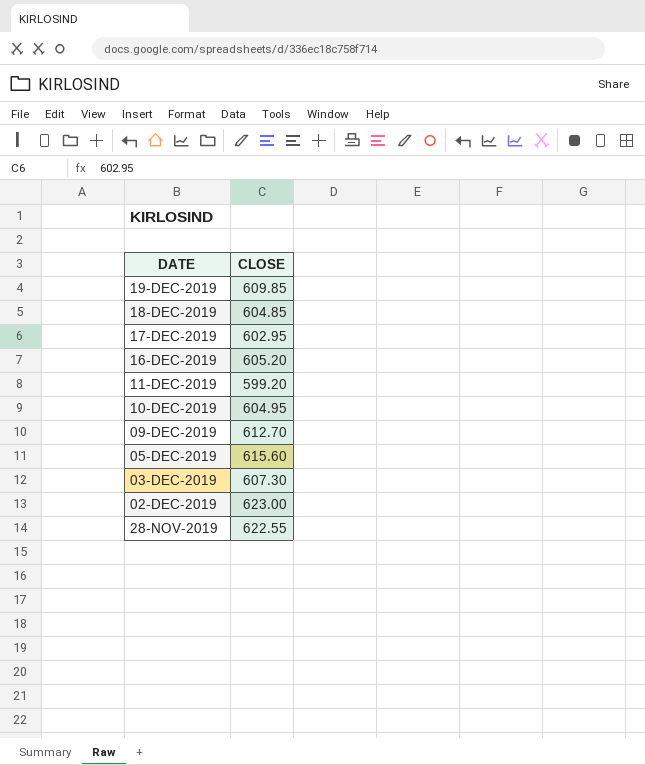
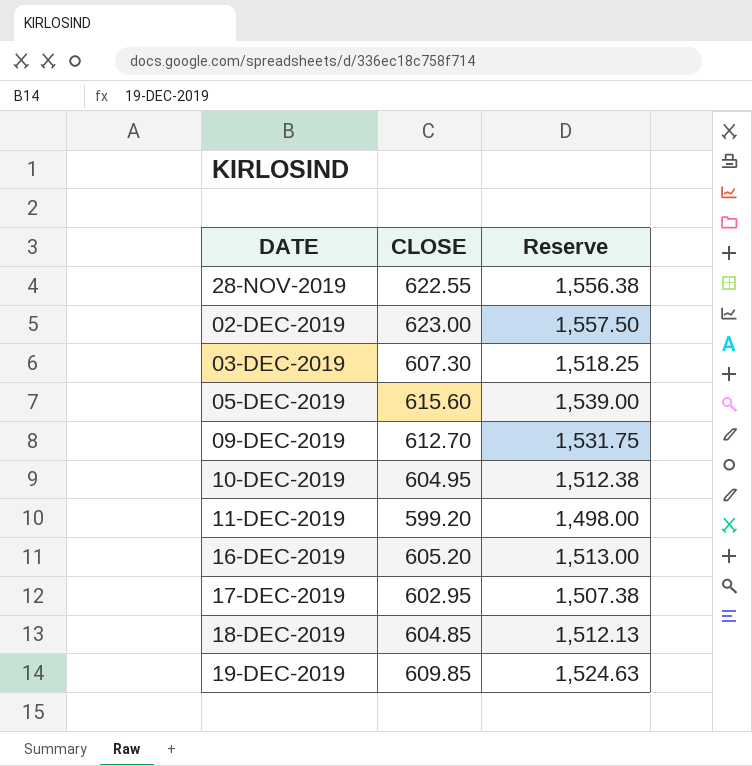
row order: DATE descending -> DATE ascending
column Reserve | formula: none -> [CLOSE] * 2.5

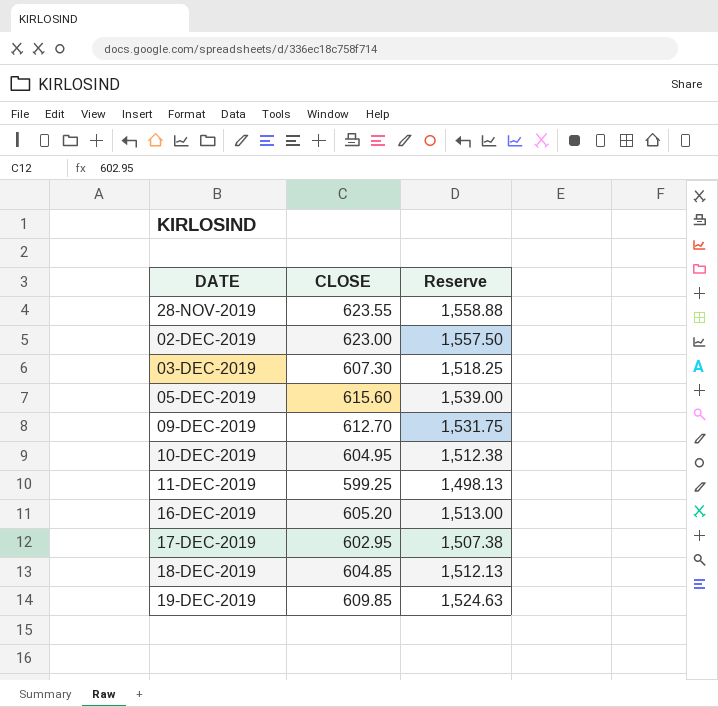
28-NOV-2019 | CLOSE: 622.55 -> 623.55
28-NOV-2019 | Reserve: 1,556.38 -> 1,558.88
11-DEC-2019 | CLOSE: 599.20 -> 599.25
11-DEC-2019 | Reserve: 1,498.00 -> 1,498.13

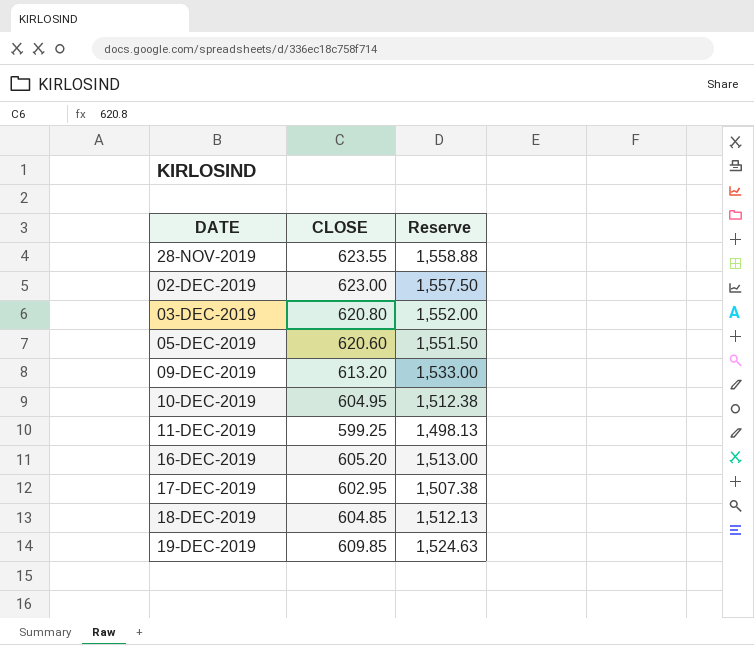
03-DEC-2019 | CLOSE: 607.30 -> 620.80
03-DEC-2019 | Reserve: 1,518.25 -> 1,552.00
05-DEC-2019 | CLOSE: 615.60 -> 620.60
05-DEC-2019 | Reserve: 1,539.00 -> 1,551.50
09-DEC-2019 | CLOSE: 612.70 -> 613.20
09-DEC-2019 | Reserve: 1,531.75 -> 1,533.00

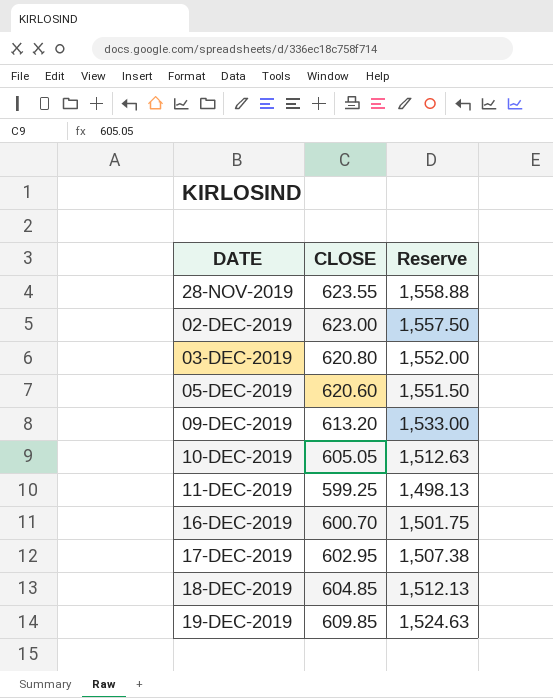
10-DEC-2019 | CLOSE: 604.95 -> 605.05
10-DEC-2019 | Reserve: 1,512.38 -> 1,512.63
16-DEC-2019 | CLOSE: 605.20 -> 600.70
16-DEC-2019 | Reserve: 1,513.00 -> 1,501.75

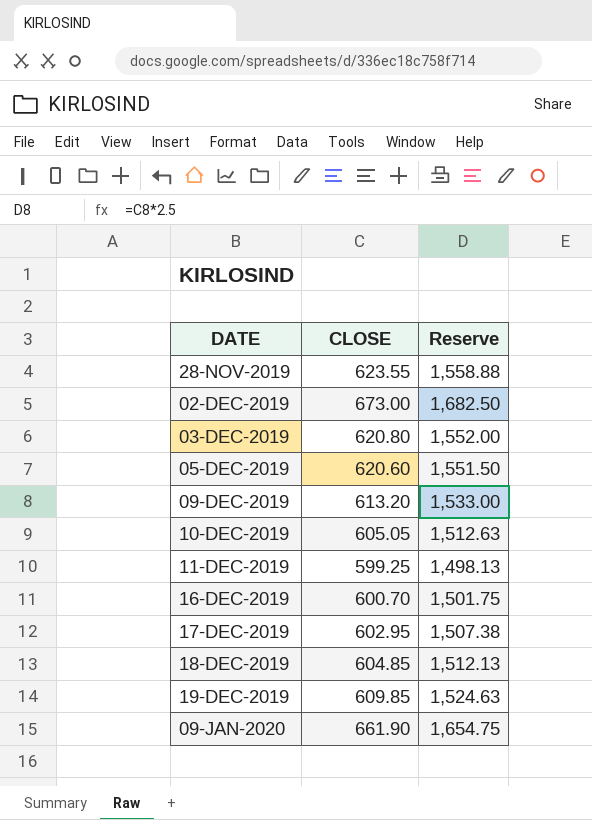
02-DEC-2019 | CLOSE: 623.00 -> 673.00
02-DEC-2019 | Reserve: 1,557.50 -> 1,682.50
row 09-JAN-2020: none -> 661.90 | 1,654.75

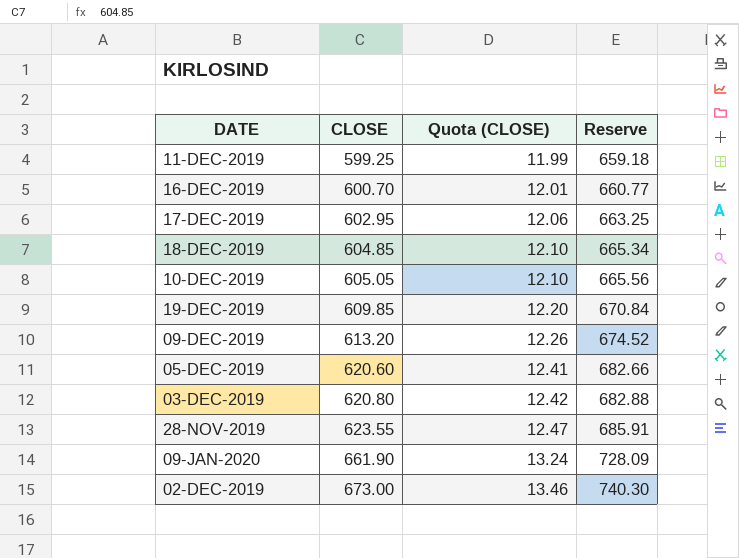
row order: DATE ascending -> CLOSE ascending
column Quota (CLOSE) | formula: none -> [CLOSE] * 0.02
column Reserve | formula: [CLOSE] * 2.5 -> [CLOSE] * 1.1

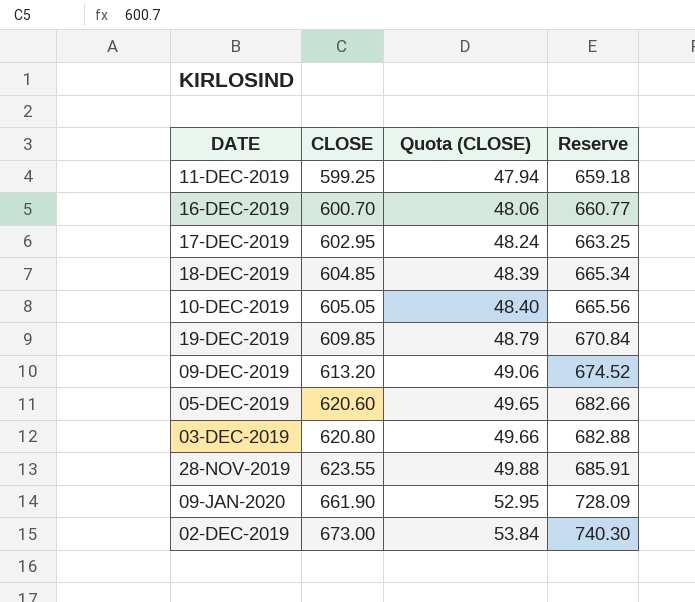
column Quota (CLOSE) | formula: [CLOSE] * 0.02 -> [CLOSE] * 0.08

